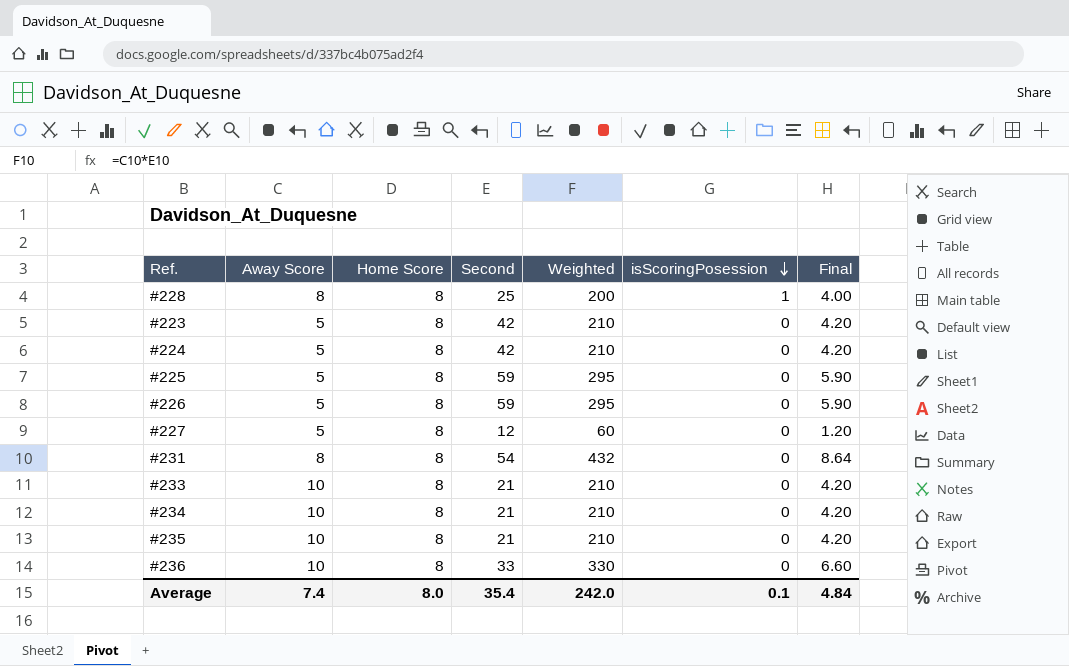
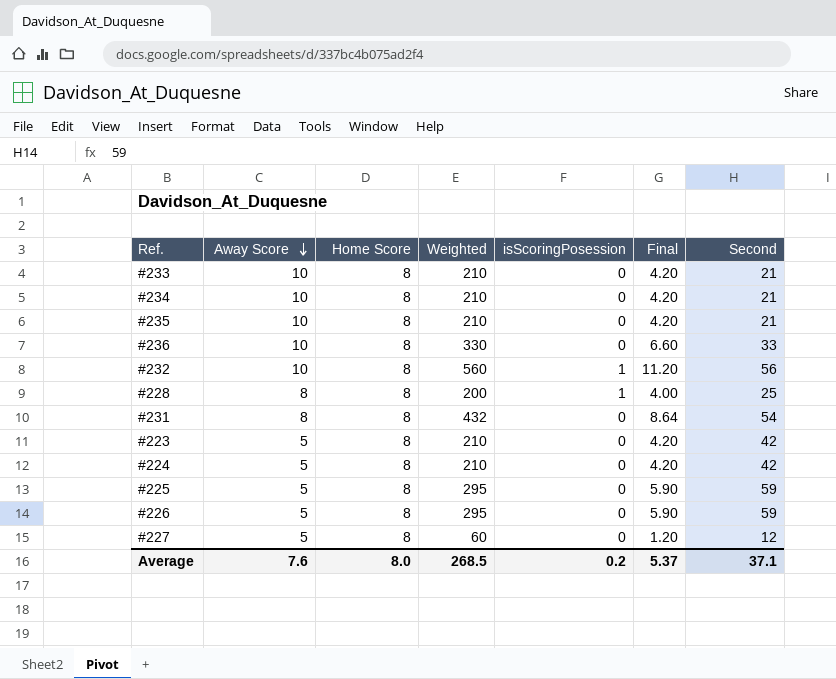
row order: isScoringPosession descending -> Away Score descending
column Second | position: 4 -> 7
row #232: none -> 10 | 8 | 560 | 1 | 11.20 | 56
Average | Away Score: 7.4 -> 7.6
Average | Weighted: 242.0 -> 268.5
Average | isScoringPosession: 0.1 -> 0.2
Average | Final: 4.84 -> 5.37
Average | Second: 35.4 -> 37.1

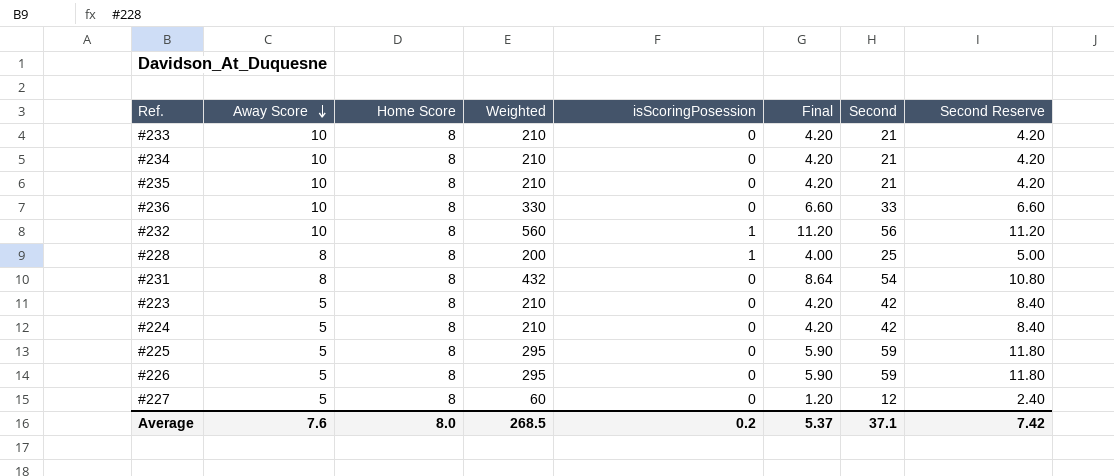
column Second Reserve | formula: none -> [Second] * 0.2

